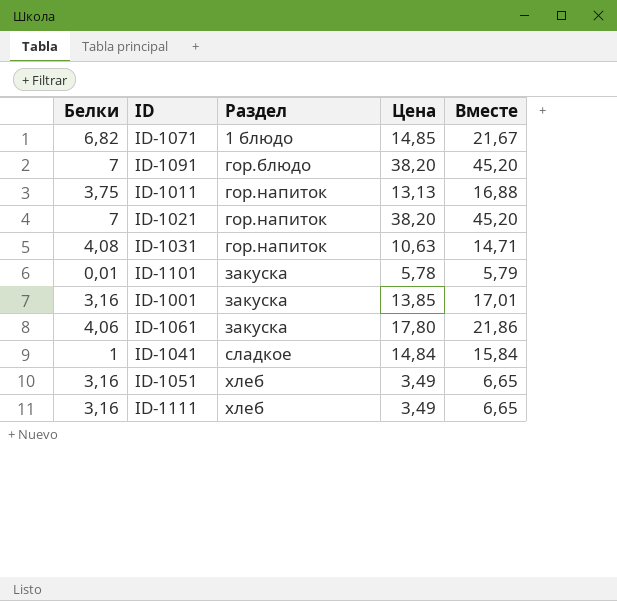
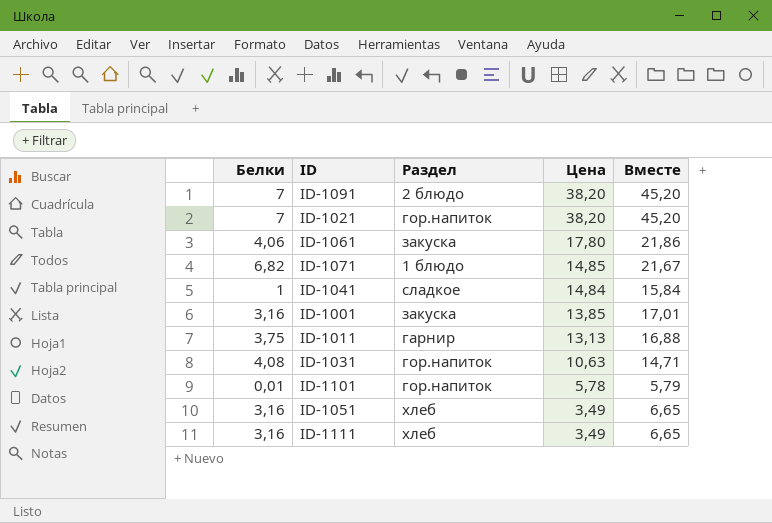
row order: Раздел ascending -> Цена descending
ID-1091 | Раздел: гор.блюдо -> 2 блюдо
ID-1011 | Раздел: гор.напиток -> гарнир
ID-1101 | Раздел: закуска -> гор.напиток

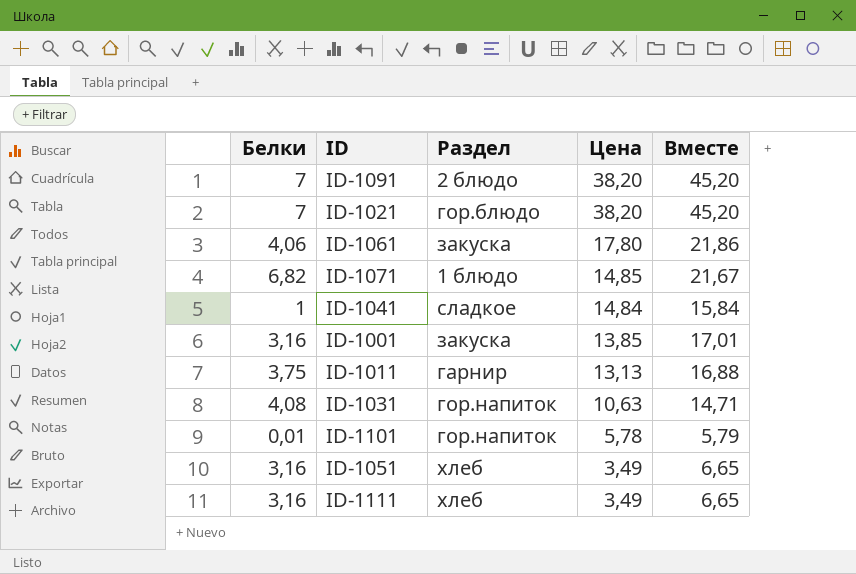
ID-1021 | Раздел: гор.напиток -> гор.блюдо

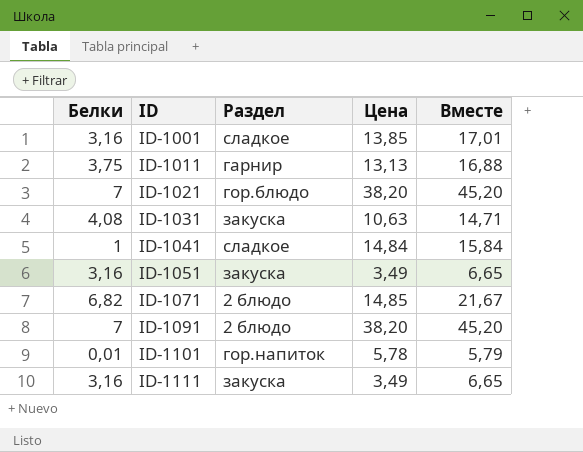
row order: Цена descending -> ID ascending
row ID-1061: 4,06 | закуска | 17,80 | 21,86 -> none
ID-1001 | Раздел: закуска -> сладкое
ID-1031 | Раздел: гор.напиток -> закуска
ID-1051 | Раздел: хлеб -> закуска
ID-1071 | Раздел: 1 блюдо -> 2 блюдо
ID-1111 | Раздел: хлеб -> закуска

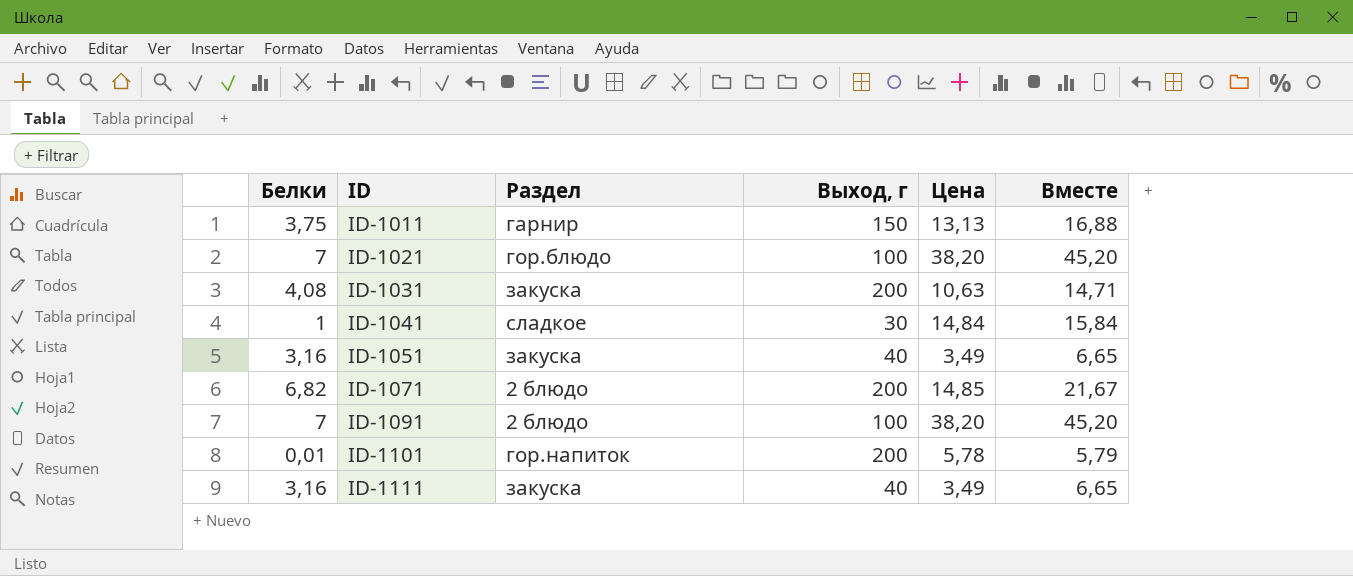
column Выход, г | position: none -> 4
row ID-1001: 3,16 | сладкое | 13,85 | 17,01 -> none

